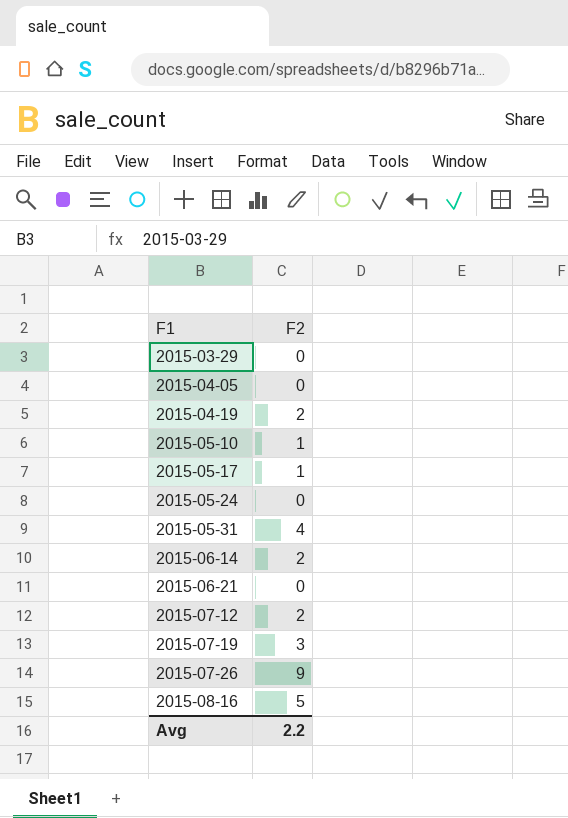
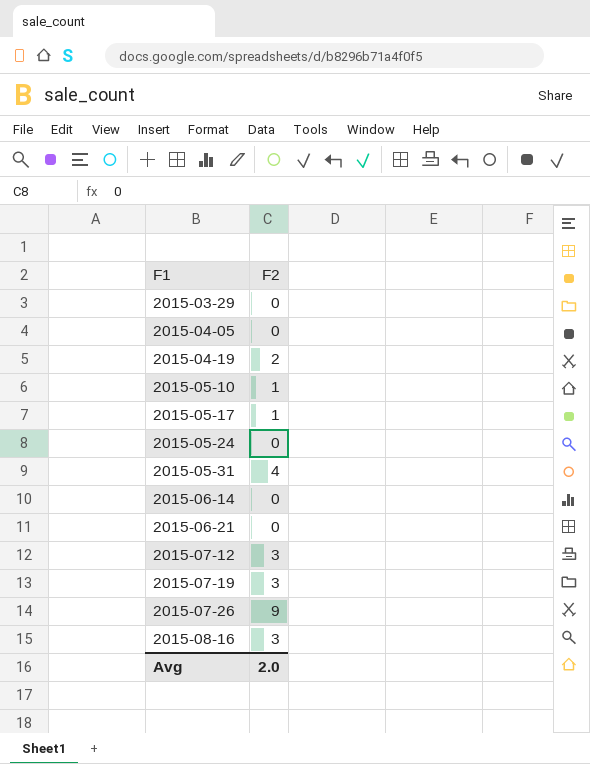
2015-06-14 | F2: 2 -> 0
2015-07-12 | F2: 2 -> 3
2015-08-16 | F2: 5 -> 3
Avg | F2: 2.2 -> 2.0

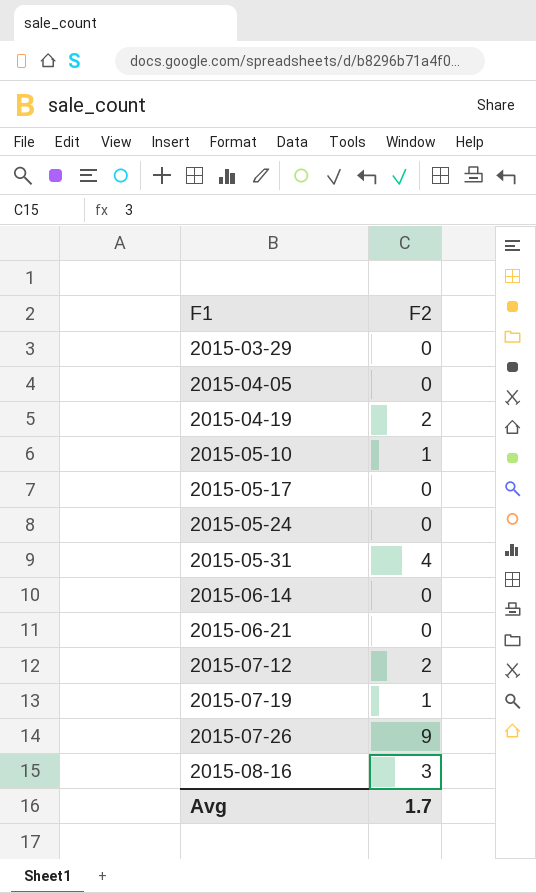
2015-05-17 | F2: 1 -> 0
2015-07-12 | F2: 3 -> 2
2015-07-19 | F2: 3 -> 1
Avg | F2: 2.0 -> 1.7

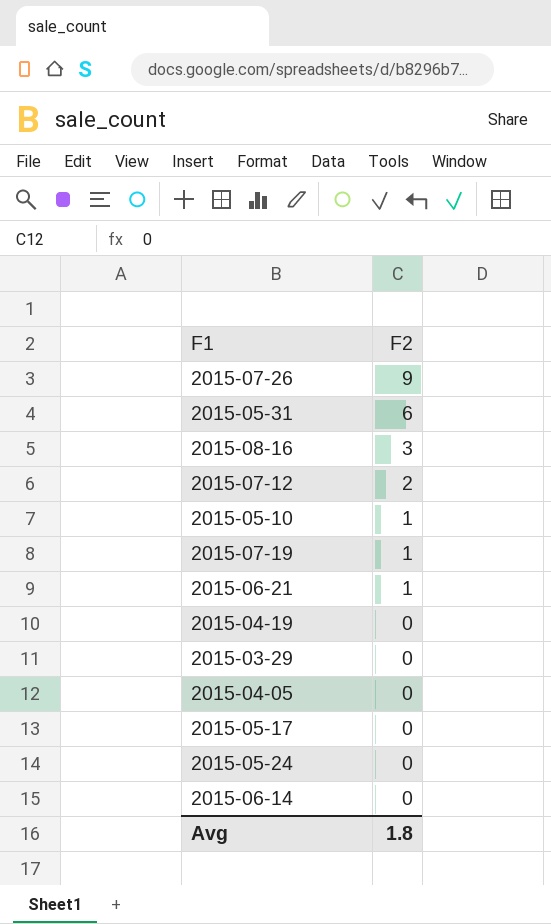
row order: F1 ascending -> F2 descending
2015-05-31 | F2: 4 -> 6
2015-06-21 | F2: 0 -> 1
2015-04-19 | F2: 2 -> 0
Avg | F2: 1.7 -> 1.8

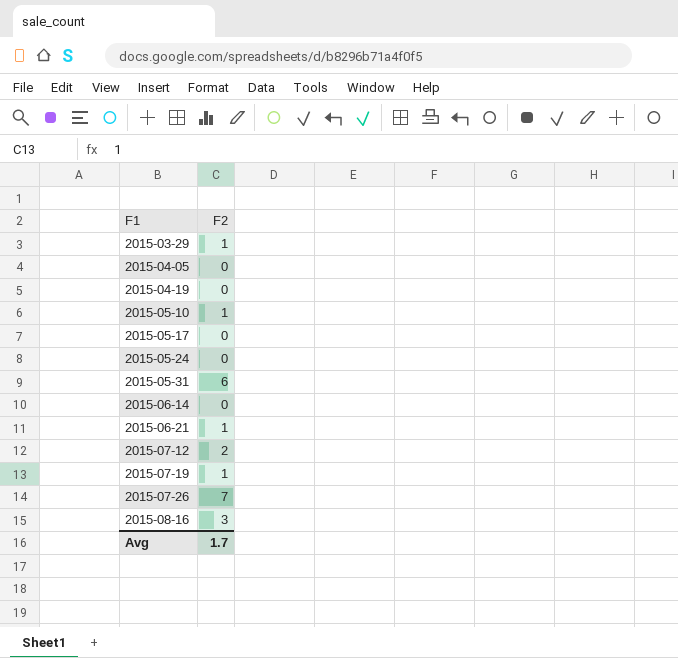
row order: F2 descending -> F1 ascending
2015-03-29 | F2: 0 -> 1
2015-07-26 | F2: 9 -> 7
Avg | F2: 1.8 -> 1.7

